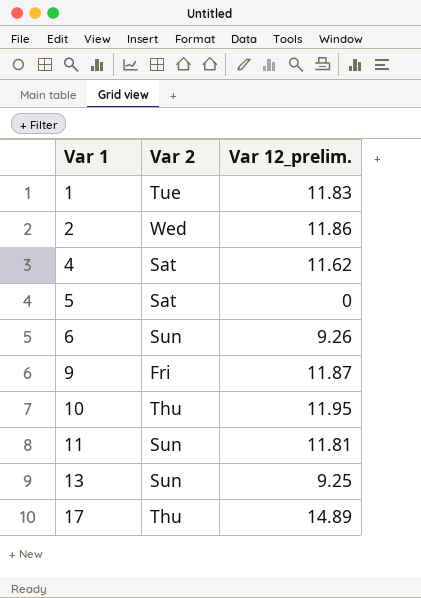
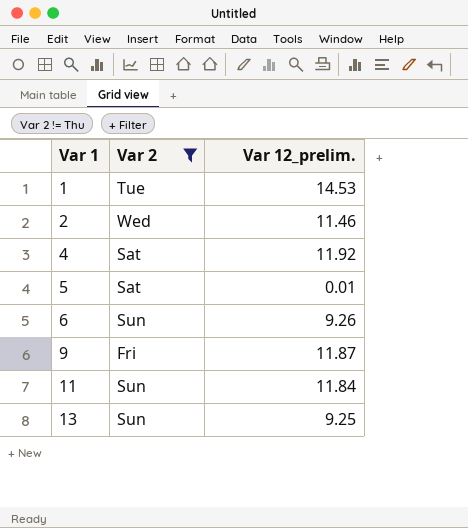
filter: none -> Var 2 != Thu
1 | Var 12_prelim.: 11.83 -> 14.53
2 | Var 12_prelim.: 11.86 -> 11.46
4 | Var 12_prelim.: 11.62 -> 11.92
5 | Var 12_prelim.: 0 -> 0.01
11 | Var 12_prelim.: 11.81 -> 11.84

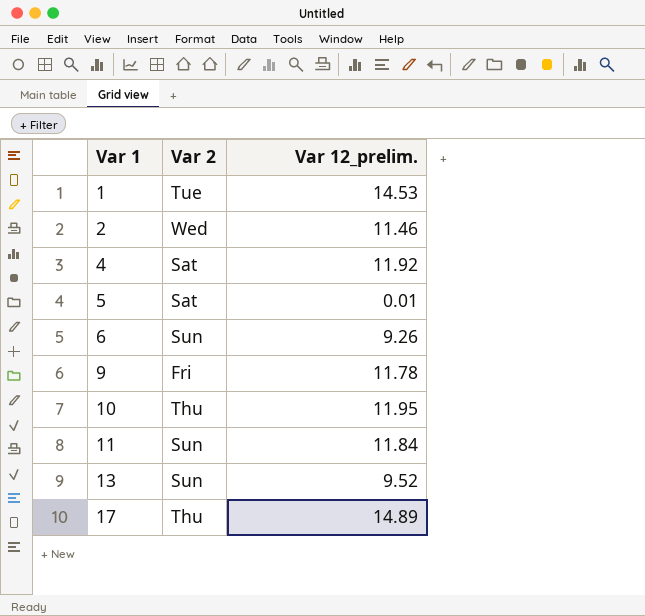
filter: Var 2 != Thu -> none
9 | Var 12_prelim.: 11.87 -> 11.78
13 | Var 12_prelim.: 9.25 -> 9.52

